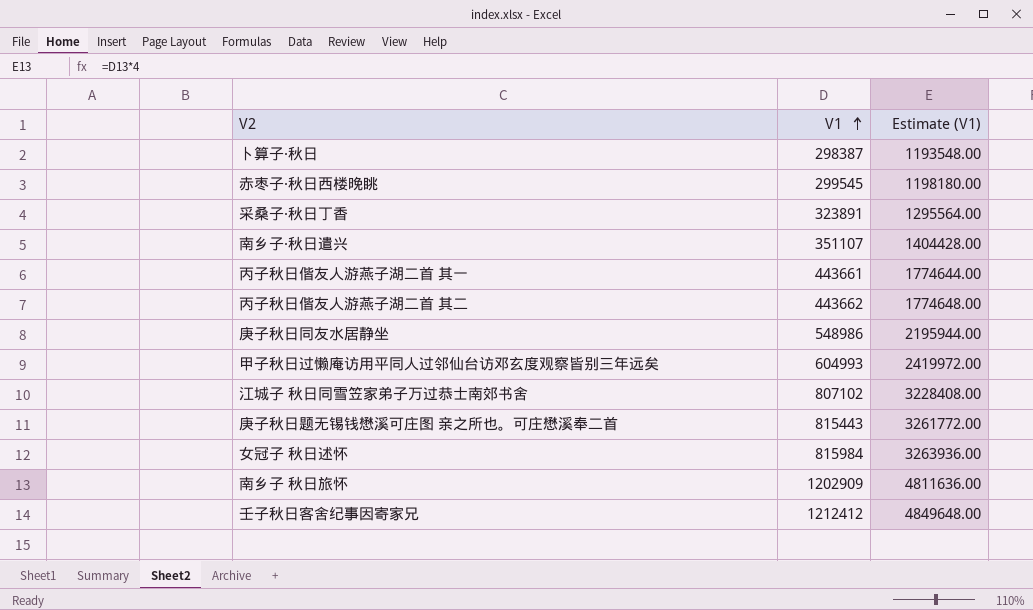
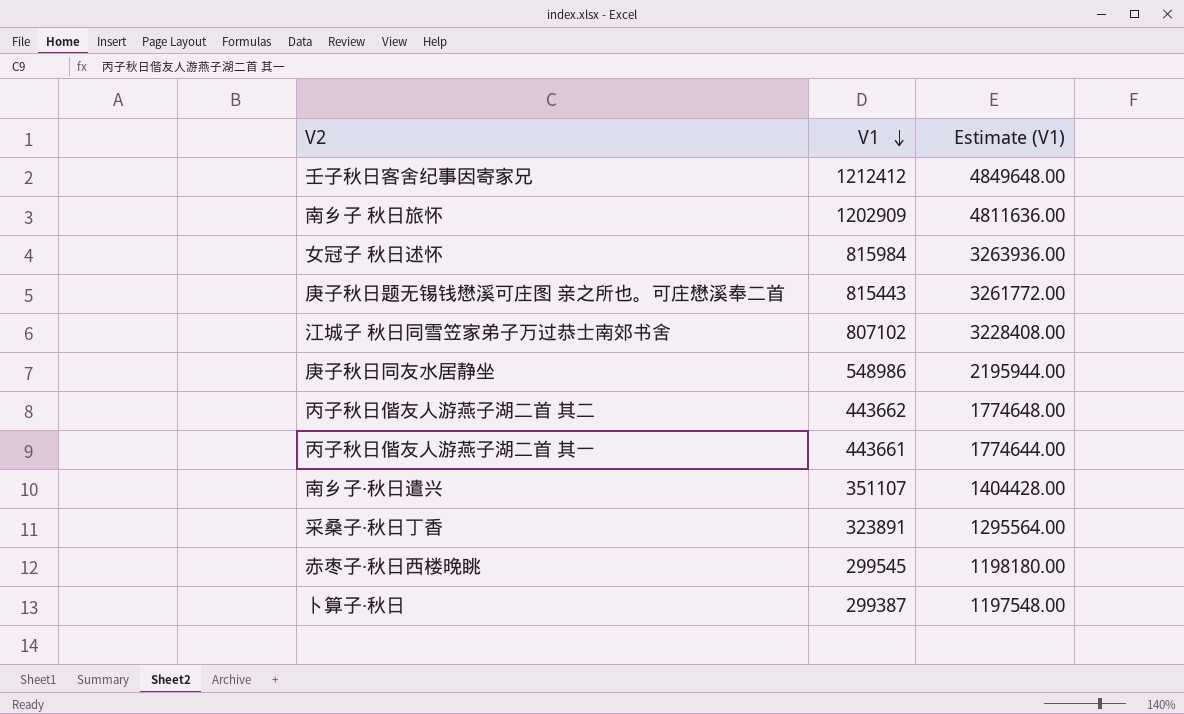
row order: V1 ascending -> V1 descending
row 甲子秋日过懒庵访用平同人过邻仙台访邓玄度观察皆别三年远矣: 604993 | 2419972.00 -> none
卜算子·秋日 | V1: 298387 -> 299387
卜算子·秋日 | Estimate (V1): 1193548.00 -> 1197548.00

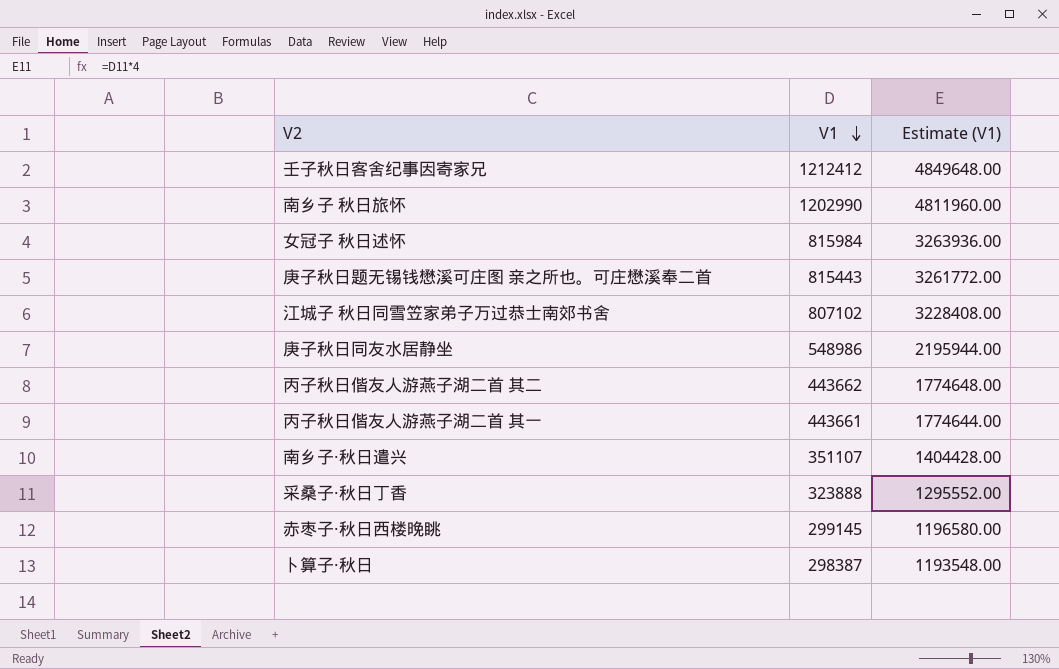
南乡子 秋日旅怀 | V1: 1202909 -> 1202990
南乡子 秋日旅怀 | Estimate (V1): 4811636.00 -> 4811960.00
采桑子·秋日丁香 | V1: 323891 -> 323888
采桑子·秋日丁香 | Estimate (V1): 1295564.00 -> 1295552.00
赤枣子·秋日西楼晚眺 | V1: 299545 -> 299145
赤枣子·秋日西楼晚眺 | Estimate (V1): 1198180.00 -> 1196580.00
卜算子·秋日 | V1: 299387 -> 298387
卜算子·秋日 | Estimate (V1): 1197548.00 -> 1193548.00

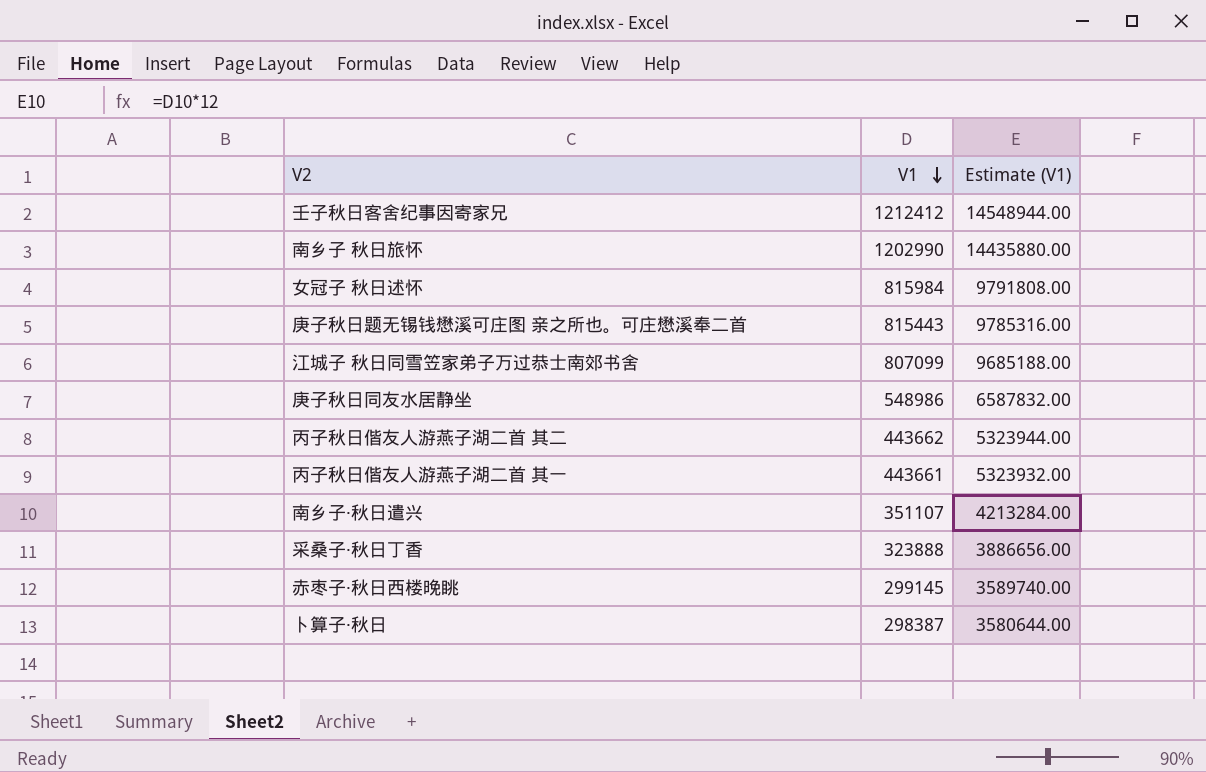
column Estimate (V1) | formula: [V1] * 4 -> [V1] * 12
江城子 秋日同雪笠家弟子万过恭士南郊书舍 | V1: 807102 -> 807099

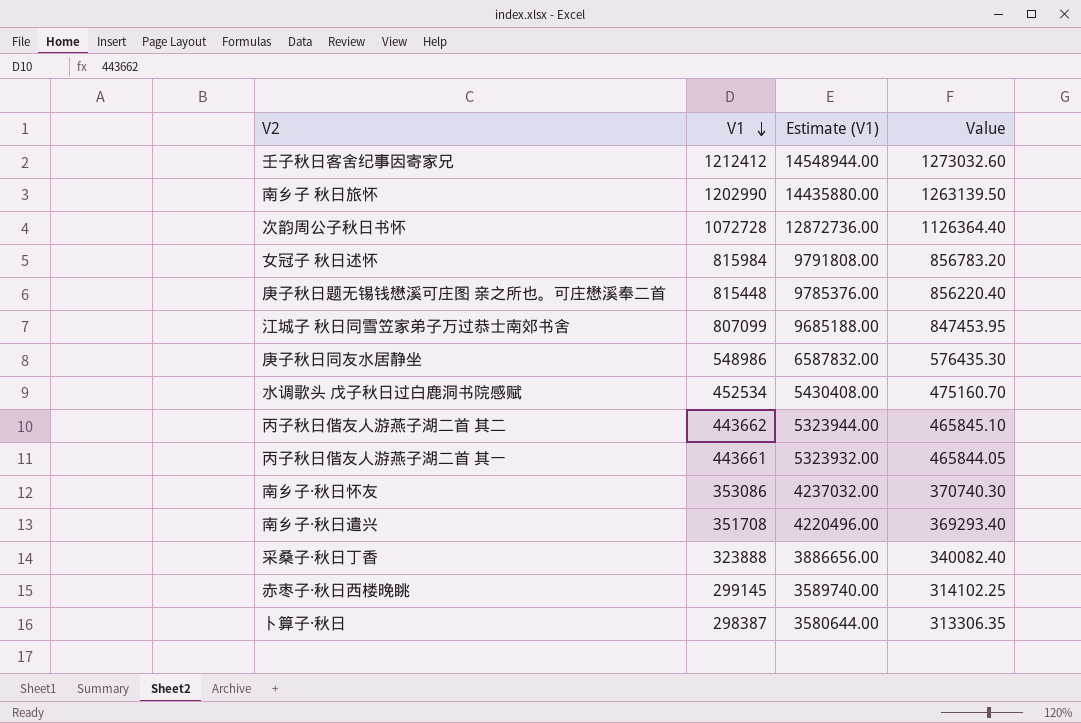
column Value | formula: none -> [V1] * 1.05
row 次韵周公子秋日书怀: none -> 1072728 | 12872736.00 | 1126364.40
庚子秋日题无锡钱懋溪可庄图 亲之所也。可庄懋溪奉二首 | V1: 815443 -> 815448
庚子秋日题无锡钱懋溪可庄图 亲之所也。可庄懋溪奉二首 | Estimate (V1): 9785316.00 -> 9785376.00
row 水调歌头 戊子秋日过白鹿洞书院感赋: none -> 452534 | 5430408.00 | 475160.70
row 南乡子·秋日怀友: none -> 353086 | 4237032.00 | 370740.30
南乡子·秋日遣兴 | V1: 351107 -> 351708
南乡子·秋日遣兴 | Estimate (V1): 4213284.00 -> 4220496.00

